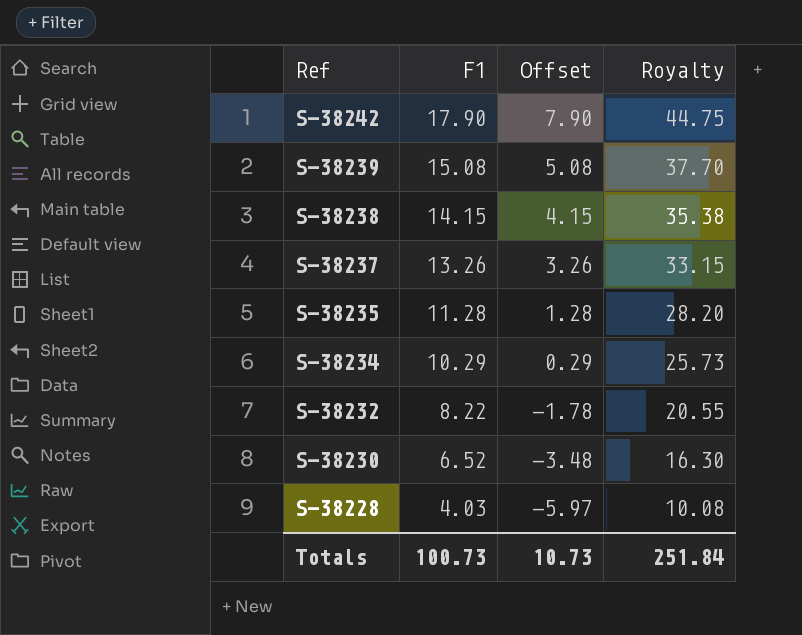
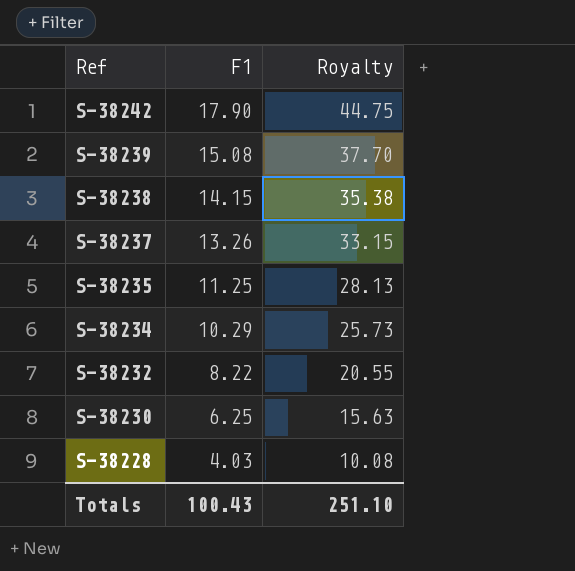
column Offset | formula: [F1] - 10 -> none
S-38235 | F1: 11.28 -> 11.25
S-38235 | Royalty: 28.20 -> 28.13
S-38230 | F1: 6.52 -> 6.25
S-38230 | Royalty: 16.30 -> 15.63
Totals | F1: 100.73 -> 100.43
Totals | Royalty: 251.84 -> 251.10

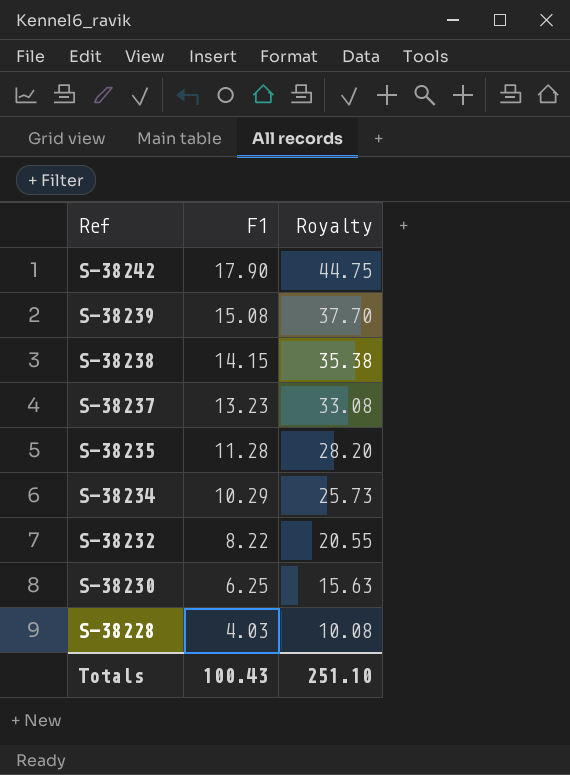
S-38237 | F1: 13.26 -> 13.23
S-38237 | Royalty: 33.15 -> 33.08
S-38235 | F1: 11.25 -> 11.28
S-38235 | Royalty: 28.13 -> 28.20

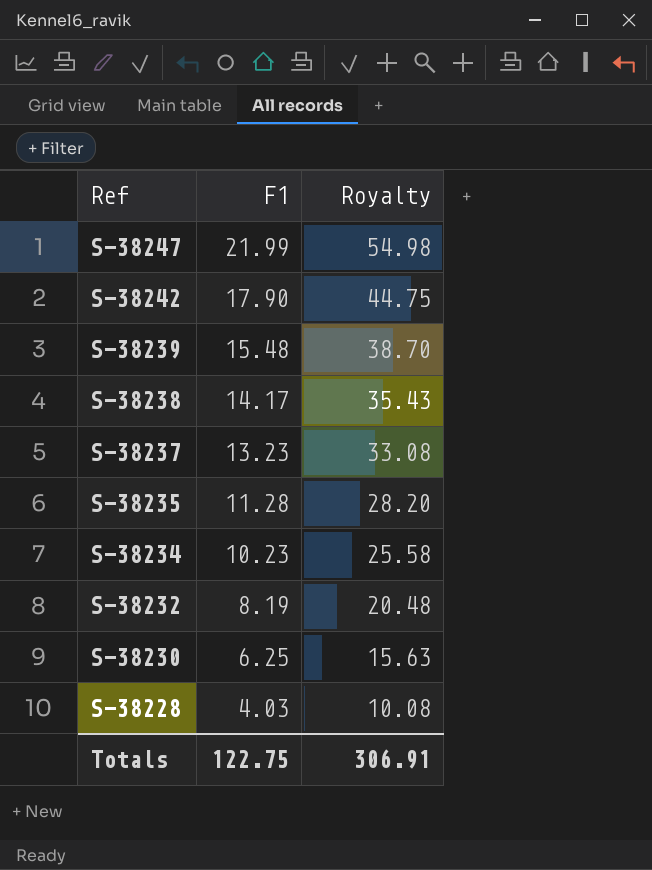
row S-38247: none -> 21.99 | 54.98
S-38239 | F1: 15.08 -> 15.48
S-38239 | Royalty: 37.70 -> 38.70
S-38238 | F1: 14.15 -> 14.17
S-38238 | Royalty: 35.38 -> 35.43
S-38234 | F1: 10.29 -> 10.23
S-38234 | Royalty: 25.73 -> 25.58
S-38232 | F1: 8.22 -> 8.19
S-38232 | Royalty: 20.55 -> 20.48
Totals | F1: 100.43 -> 122.75
Totals | Royalty: 251.10 -> 306.91

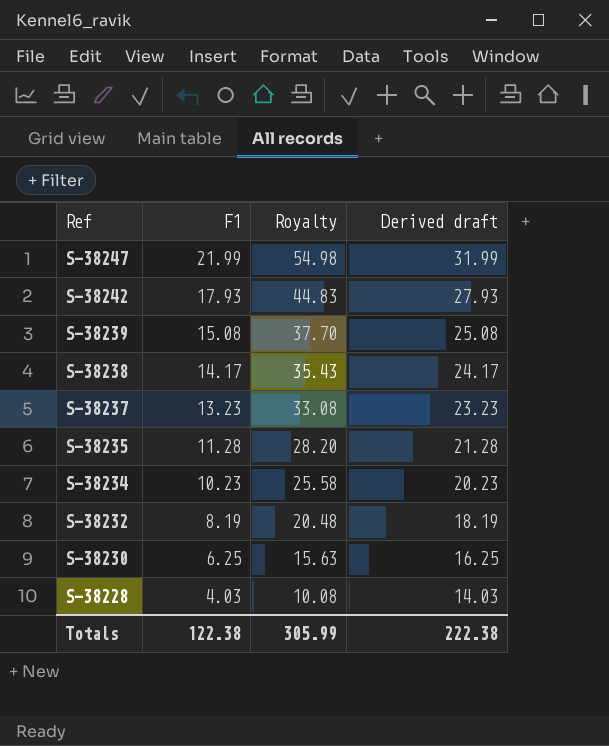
column Derived draft | formula: none -> [F1] + 10
S-38242 | F1: 17.90 -> 17.93
S-38242 | Royalty: 44.75 -> 44.83
S-38239 | F1: 15.48 -> 15.08
S-38239 | Royalty: 38.70 -> 37.70
Totals | F1: 122.75 -> 122.38
Totals | Royalty: 306.91 -> 305.99

